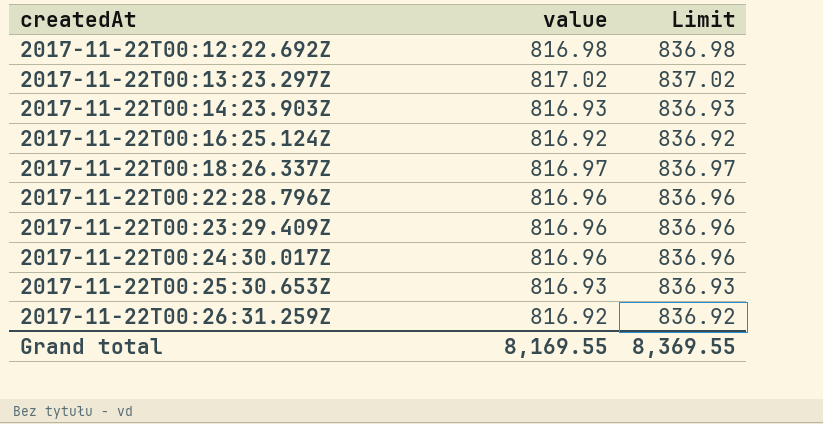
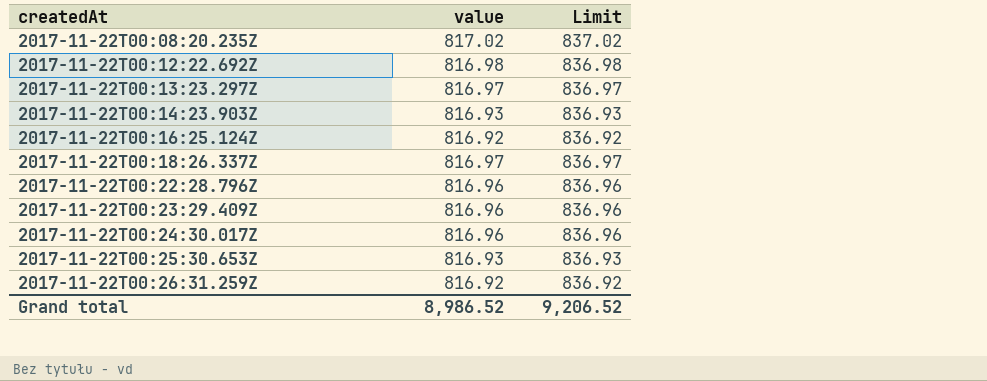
row 2017-11-22T00:08:20.235Z: none -> 817.02 | 837.02
2017-11-22T00:13:23.297Z | value: 817.02 -> 816.97
2017-11-22T00:13:23.297Z | Limit: 837.02 -> 836.97
Grand total | value: 8,169.55 -> 8,986.52
Grand total | Limit: 8,369.55 -> 9,206.52

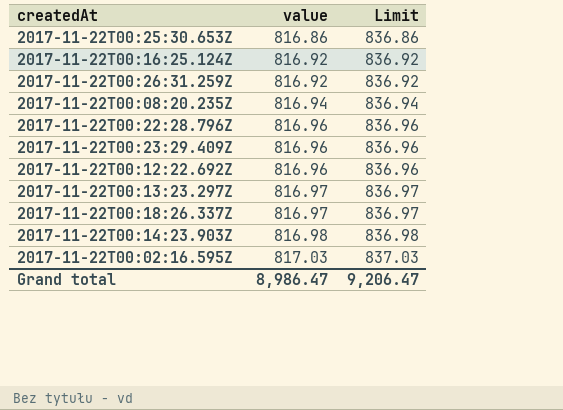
row order: createdAt ascending -> value ascending
row 2017-11-22T00:24:30.017Z: 816.96 | 836.96 -> none
2017-11-22T00:25:30.653Z | value: 816.93 -> 816.86
2017-11-22T00:25:30.653Z | Limit: 836.93 -> 836.86
2017-11-22T00:08:20.235Z | value: 817.02 -> 816.94
2017-11-22T00:08:20.235Z | Limit: 837.02 -> 836.94
2017-11-22T00:12:22.692Z | value: 816.98 -> 816.96
2017-11-22T00:12:22.692Z | Limit: 836.98 -> 836.96
2017-11-22T00:14:23.903Z | value: 816.93 -> 816.98
2017-11-22T00:14:23.903Z | Limit: 836.93 -> 836.98
row 2017-11-22T00:02:16.595Z: none -> 817.03 | 837.03
Grand total | value: 8,986.52 -> 8,986.47
Grand total | Limit: 9,206.52 -> 9,206.47

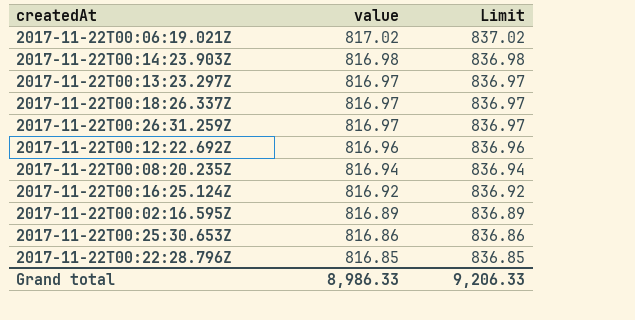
row order: value ascending -> value descending
row 2017-11-22T00:23:29.409Z: 816.96 | 836.96 -> none
row 2017-11-22T00:06:19.021Z: none -> 817.02 | 837.02
2017-11-22T00:26:31.259Z | value: 816.92 -> 816.97
2017-11-22T00:26:31.259Z | Limit: 836.92 -> 836.97
2017-11-22T00:02:16.595Z | value: 817.03 -> 816.89
2017-11-22T00:02:16.595Z | Limit: 837.03 -> 836.89
2017-11-22T00:22:28.796Z | value: 816.96 -> 816.85
2017-11-22T00:22:28.796Z | Limit: 836.96 -> 836.85
Grand total | value: 8,986.47 -> 8,986.33
Grand total | Limit: 9,206.47 -> 9,206.33

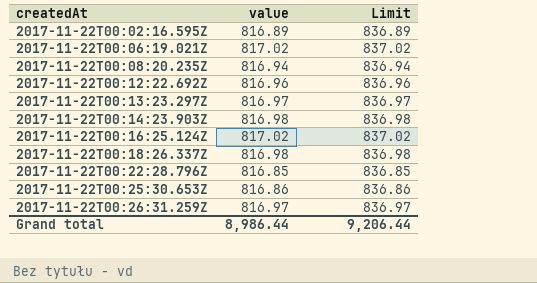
row order: value descending -> createdAt ascending
2017-11-22T00:16:25.124Z | value: 816.92 -> 817.02
2017-11-22T00:16:25.124Z | Limit: 836.92 -> 837.02
2017-11-22T00:18:26.337Z | value: 816.97 -> 816.98
2017-11-22T00:18:26.337Z | Limit: 836.97 -> 836.98
Grand total | value: 8,986.33 -> 8,986.44
Grand total | Limit: 9,206.33 -> 9,206.44

